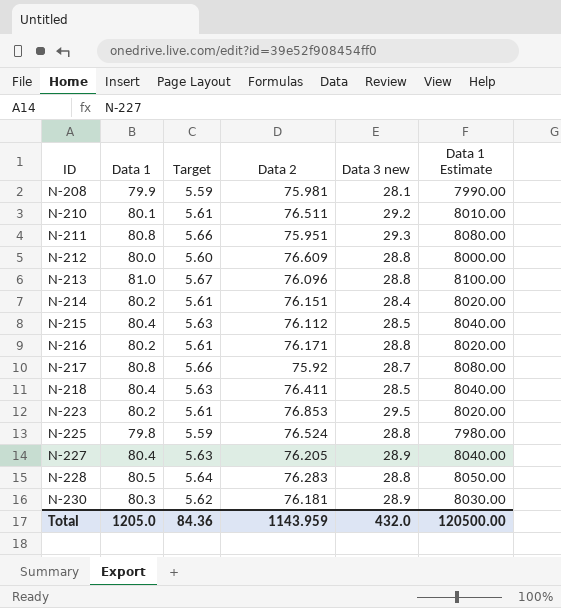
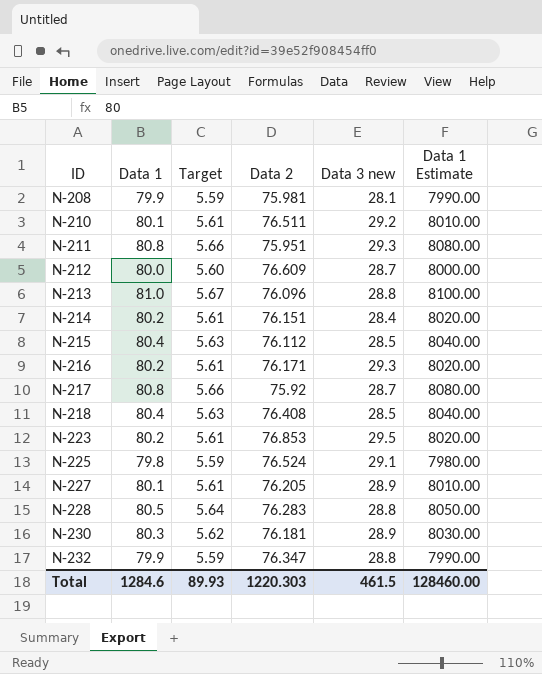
N-212 | Data 3 new: 28.8 -> 28.7
N-216 | Data 3 new: 28.8 -> 29.3
N-218 | Data 2: 76.411 -> 76.408
N-225 | Data 3 new: 28.8 -> 29.1
N-227 | Data 1: 80.4 -> 80.1
N-227 | Target: 5.63 -> 5.61
N-227 | Data 1 Estimate: 8040.00 -> 8010.00
row N-232: none -> 79.9 | 5.59 | 76.347 | 28.8 | 7990.00
Total | Data 1: 1205.0 -> 1284.6
Total | Target: 84.36 -> 89.93
Total | Data 2: 1143.959 -> 1220.303
Total | Data 3 new: 432.0 -> 461.5
Total | Data 1 Estimate: 120500.00 -> 128460.00

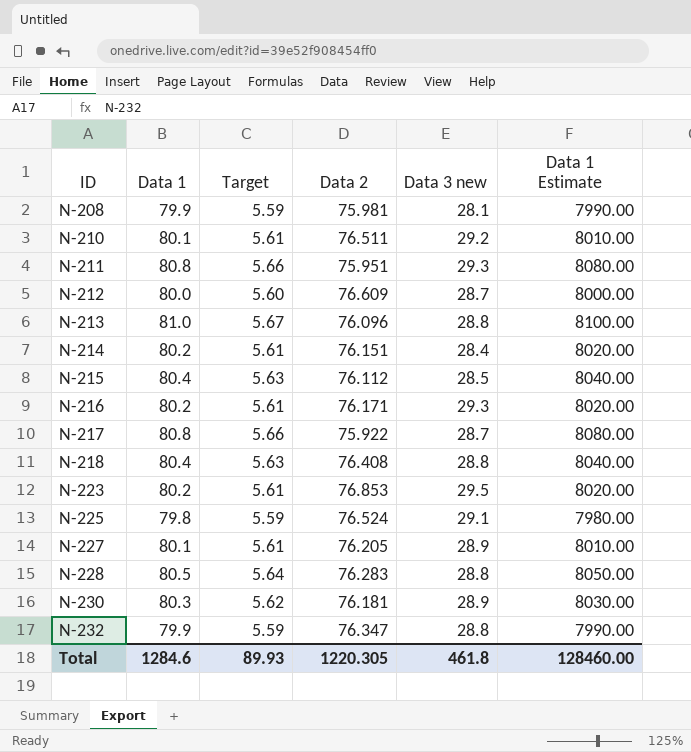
N-217 | Data 2: 75.92 -> 75.922
N-218 | Data 3 new: 28.5 -> 28.8
Total | Data 2: 1220.303 -> 1220.305
Total | Data 3 new: 461.5 -> 461.8

